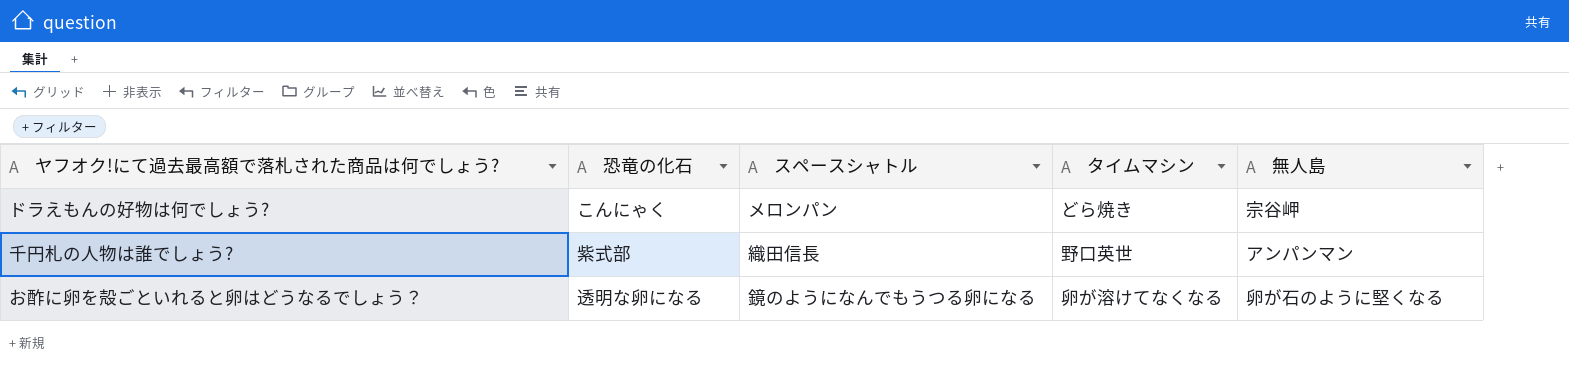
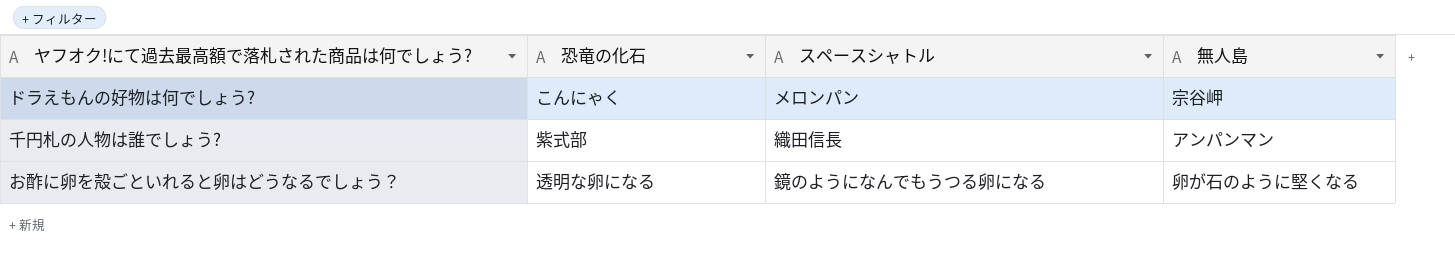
column タイムマシン | position: 4 -> none

